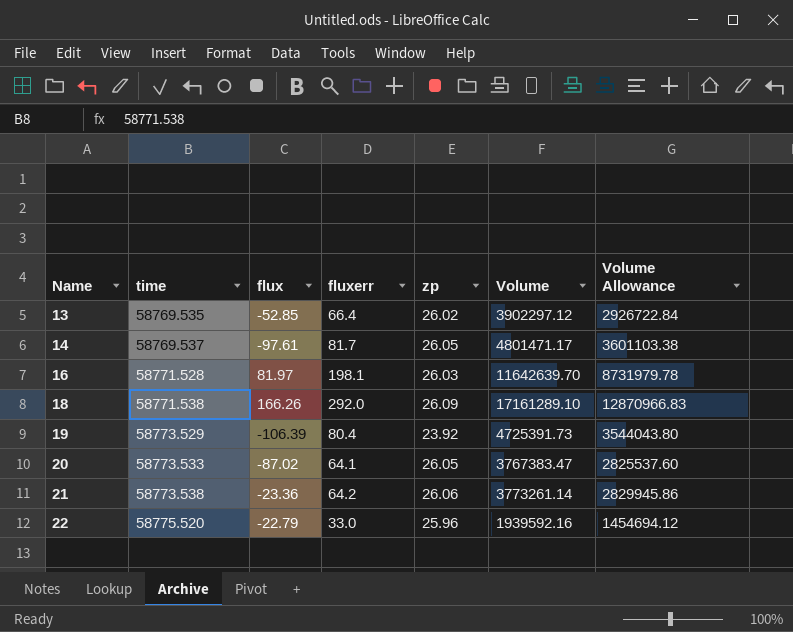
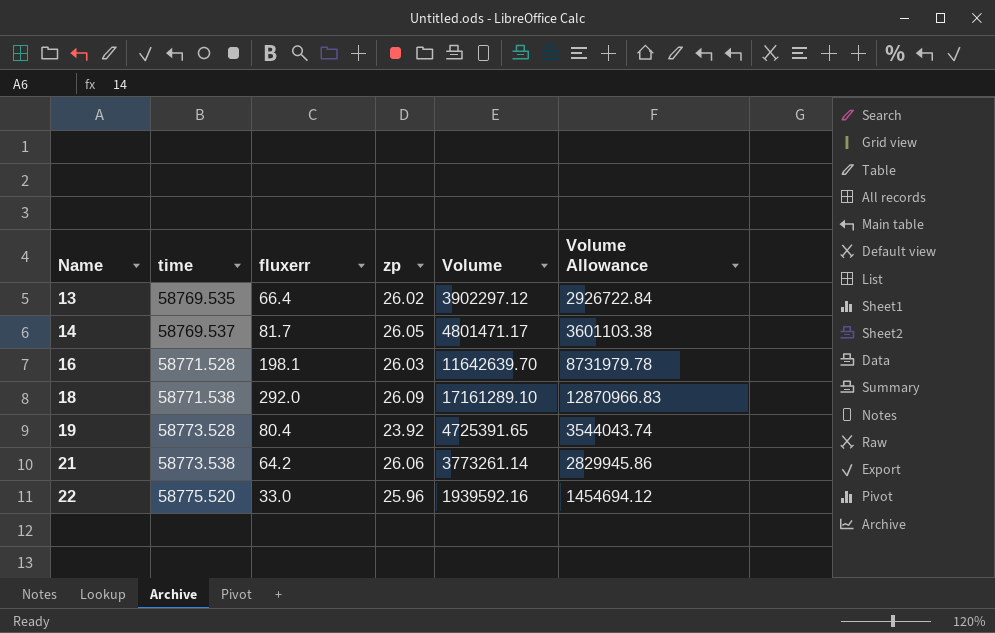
column flux | position: 3 -> none
row 20: 58773.533 | -87.02 | 64.1 | 26.05 | 3767383.47 | 2825537.60 -> none
19 | time: 58773.529 -> 58773.528
19 | Volume: 4725391.73 -> 4725391.65
19 | Volume Allowance: 3544043.80 -> 3544043.74

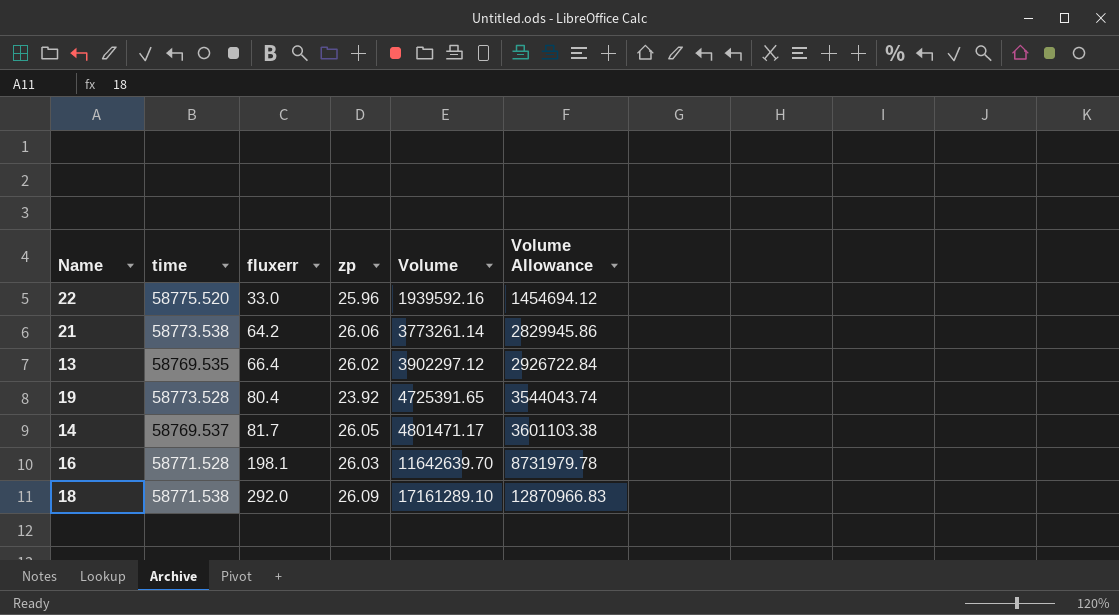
row order: Name ascending -> fluxerr ascending

